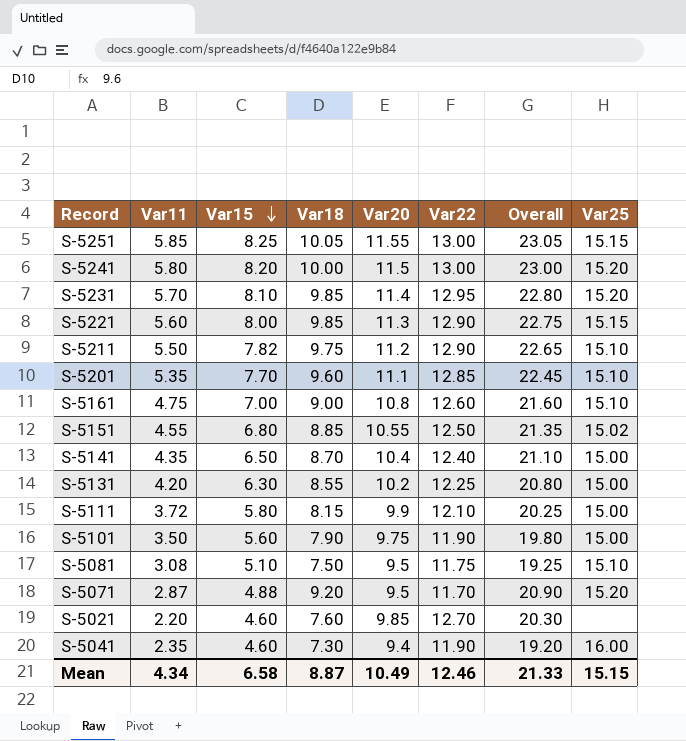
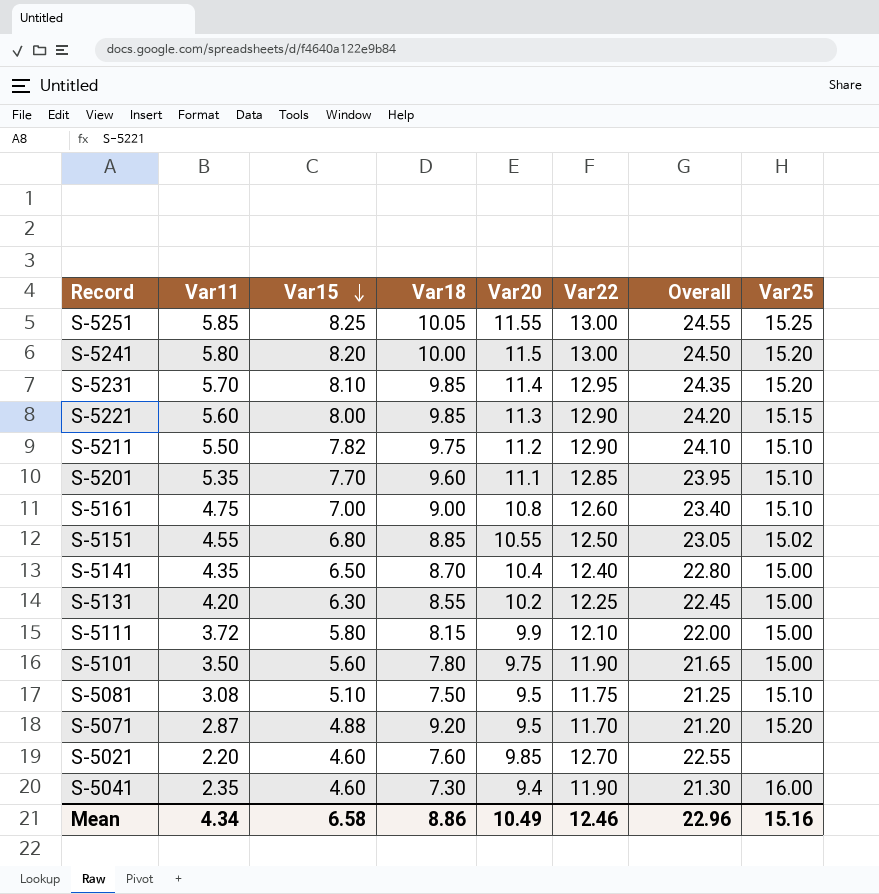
column Overall | formula: [Var18] + [Var22] -> [Var20] + [Var22]
S-5251 | Var25: 15.15 -> 15.25
S-5101 | Var18: 7.90 -> 7.80
Mean | Var18: 8.87 -> 8.86
Mean | Overall: 21.33 -> 22.96
Mean | Var25: 15.15 -> 15.16

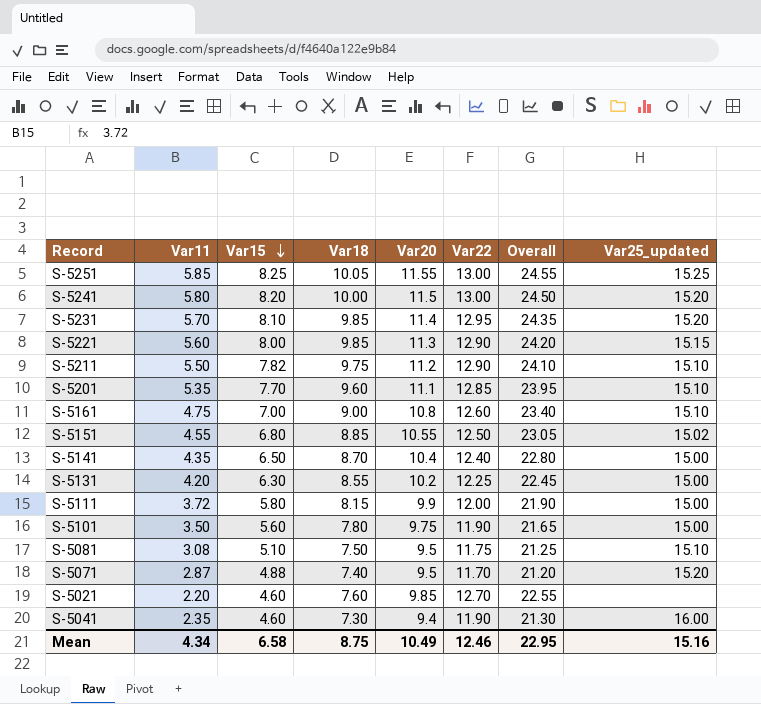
column name: Var25 -> Var25_updated
S-5111 | Var22: 12.10 -> 12.00
S-5111 | Overall: 22.00 -> 21.90
S-5071 | Var18: 9.20 -> 7.40
Mean | Var18: 8.86 -> 8.75
Mean | Overall: 22.96 -> 22.95

